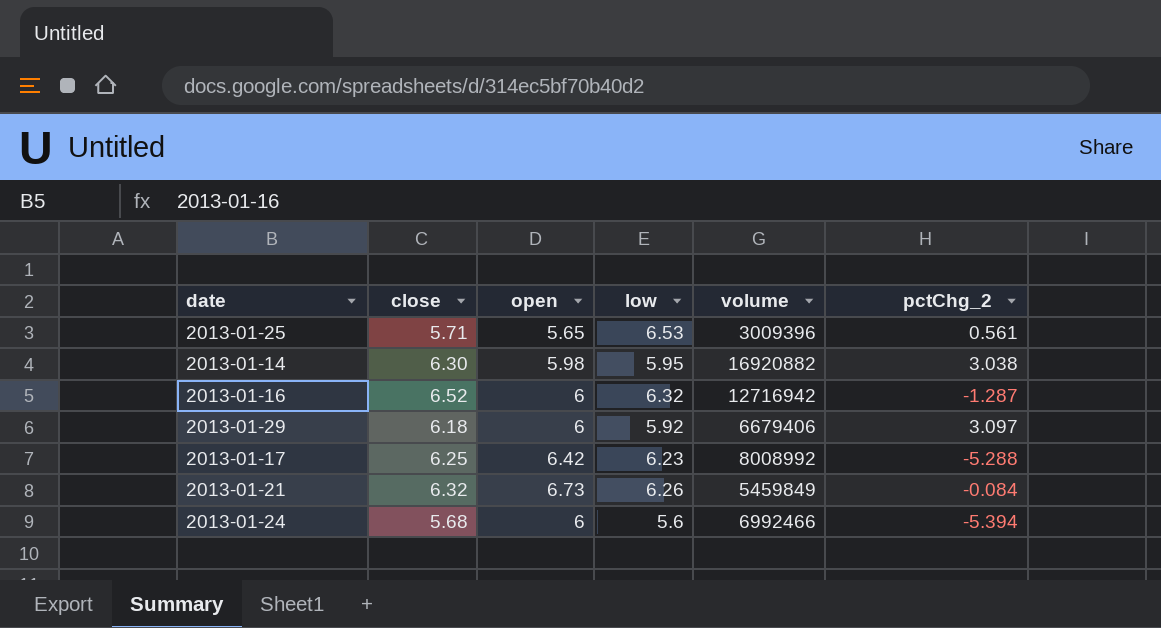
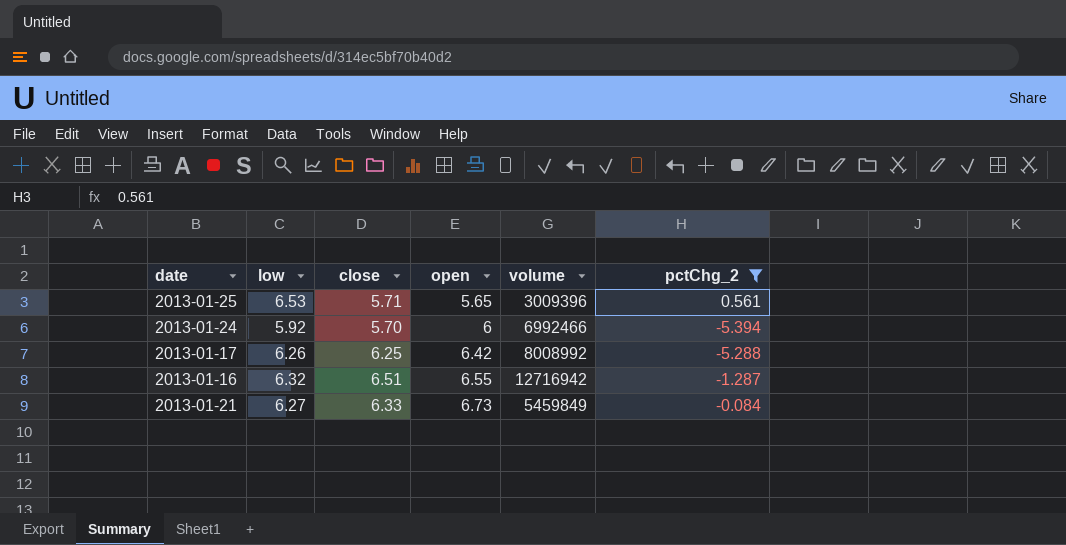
filter: none -> pctChg_2 <= 0.561
row order: none -> open ascending
column low | position: 4 -> 2
2013-01-24 | low: 5.6 -> 5.92
2013-01-24 | close: 5.68 -> 5.70
2013-01-17 | low: 6.23 -> 6.26
2013-01-16 | close: 6.52 -> 6.51
2013-01-16 | open: 6 -> 6.55
2013-01-21 | low: 6.26 -> 6.27
2013-01-21 | close: 6.32 -> 6.33

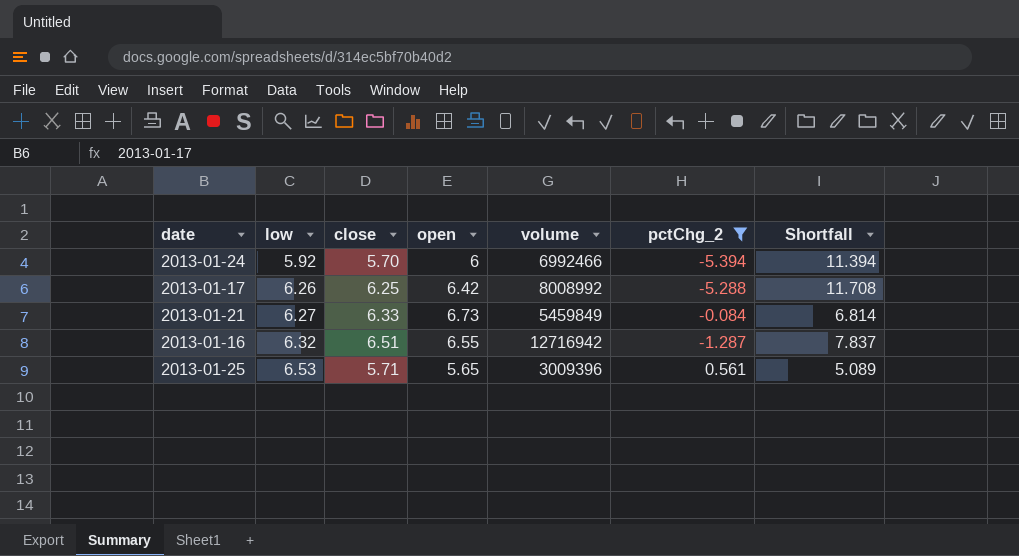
row order: open ascending -> low ascending
column Shortfall | formula: none -> [open] - [pctChg_2]

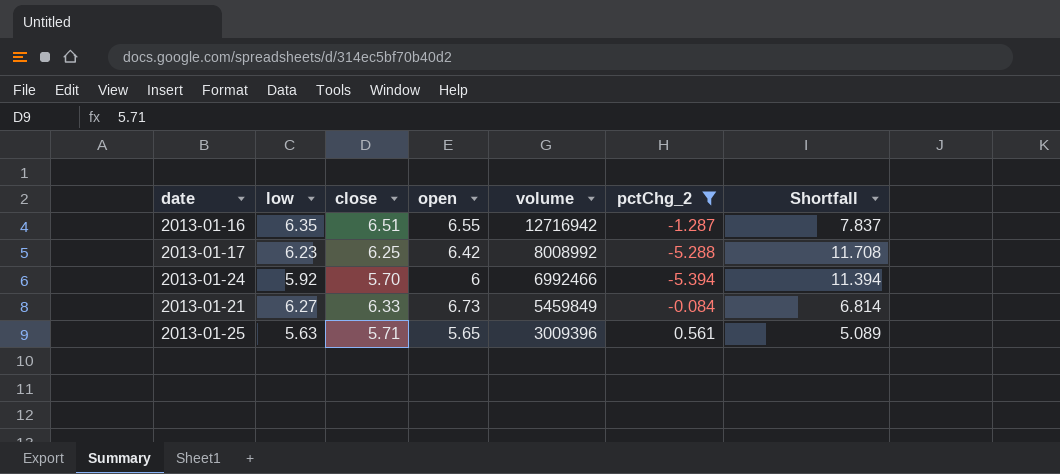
row order: low ascending -> volume descending
2013-01-16 | low: 6.32 -> 6.35
2013-01-17 | low: 6.26 -> 6.23
2013-01-25 | low: 6.53 -> 5.63

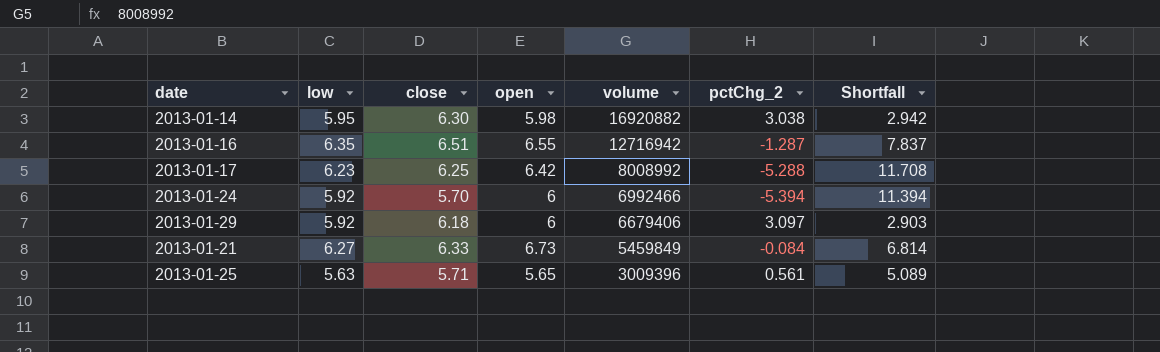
filter: pctChg_2 <= 0.561 -> none

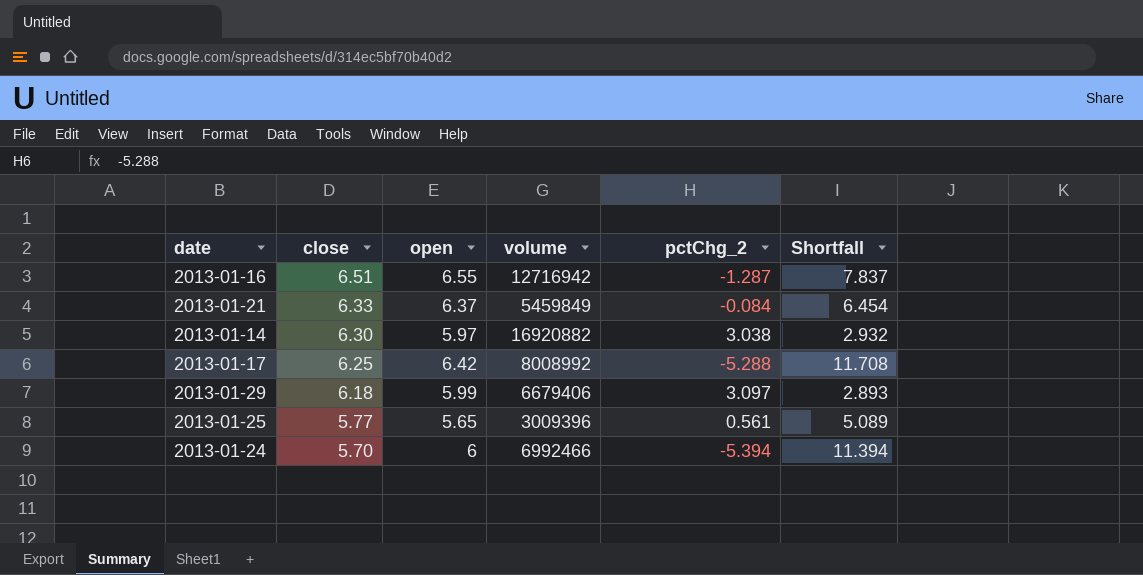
row order: volume descending -> close descending
column low | position: 2 -> none
2013-01-21 | open: 6.73 -> 6.37
2013-01-21 | Shortfall: 6.814 -> 6.454
2013-01-14 | open: 5.98 -> 5.97
2013-01-14 | Shortfall: 2.942 -> 2.932
2013-01-29 | open: 6 -> 5.99
2013-01-29 | Shortfall: 2.903 -> 2.893
2013-01-25 | close: 5.71 -> 5.77

